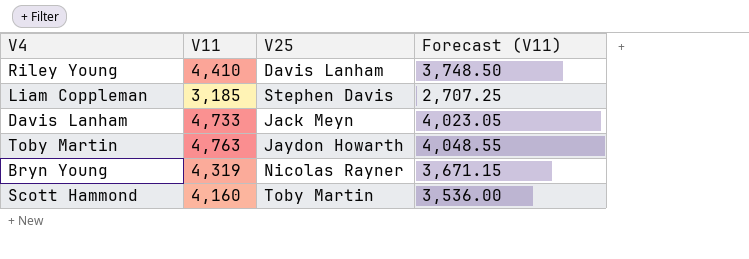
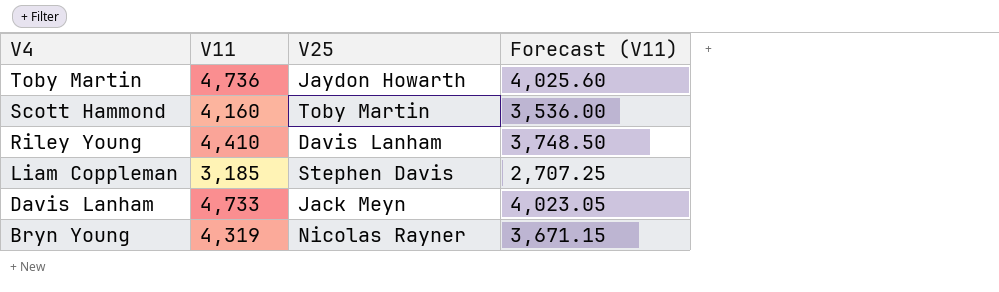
row order: none -> V4 descending
Toby Martin | V11: 4,763 -> 4,736
Toby Martin | Forecast (V11): 4,048.55 -> 4,025.60

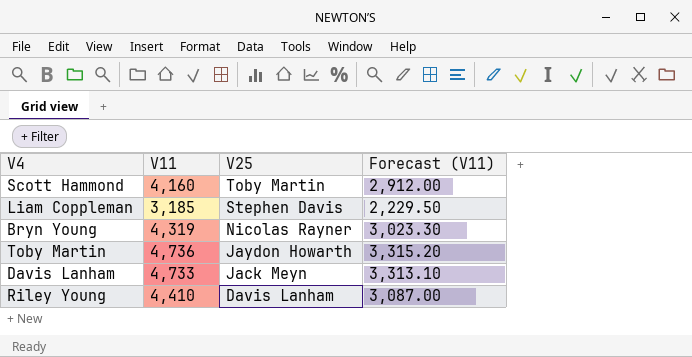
row order: V4 descending -> V25 descending
column Forecast (V11) | formula: [V11] * 0.85 -> [V11] * 0.7

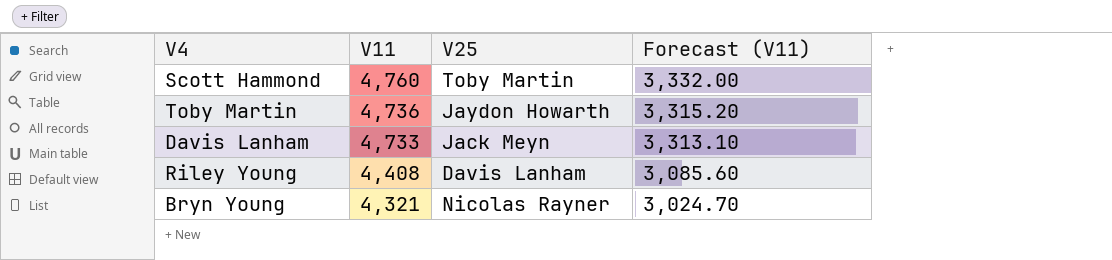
row order: V25 descending -> V11 descending
row Liam Coppleman: 3,185 | Stephen Davis | 2,229.50 -> none
Scott Hammond | V11: 4,160 -> 4,760
Scott Hammond | Forecast (V11): 2,912.00 -> 3,332.00
Riley Young | V11: 4,410 -> 4,408
Riley Young | Forecast (V11): 3,087.00 -> 3,085.60
Bryn Young | V11: 4,319 -> 4,321
Bryn Young | Forecast (V11): 3,023.30 -> 3,024.70

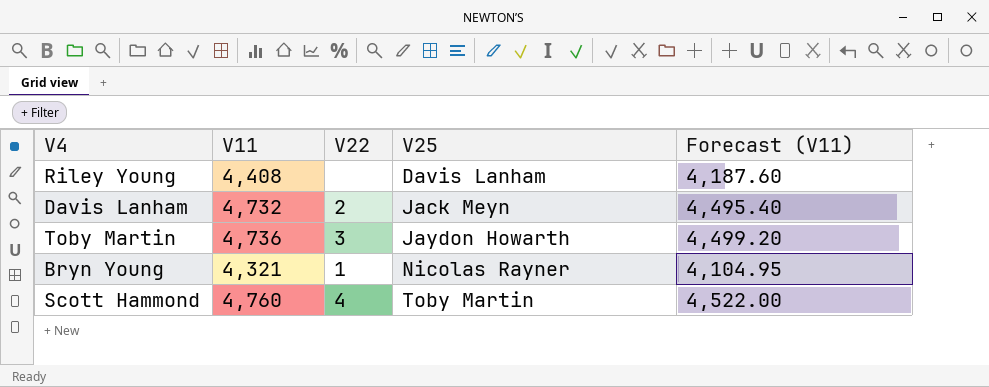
row order: V11 descending -> V25 ascending
column V22 | position: none -> 3
column Forecast (V11) | formula: [V11] * 0.7 -> [V11] * 0.95
Davis Lanham | V11: 4,733 -> 4,732

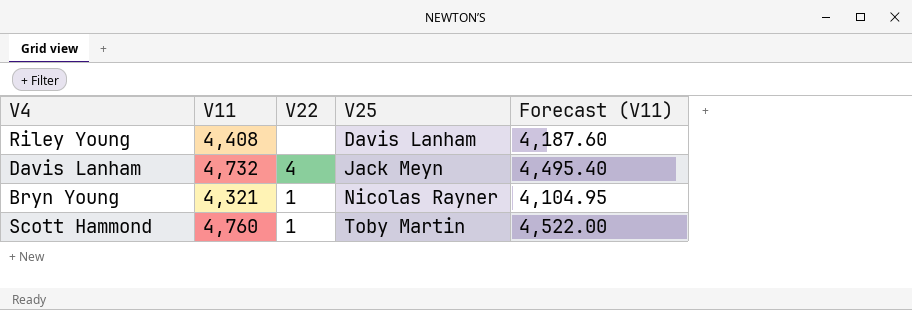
row Toby Martin: 4,736 | 3 | Jaydon Howarth | 4,499.20 -> none
Davis Lanham | V22: 2 -> 4
Scott Hammond | V22: 4 -> 1

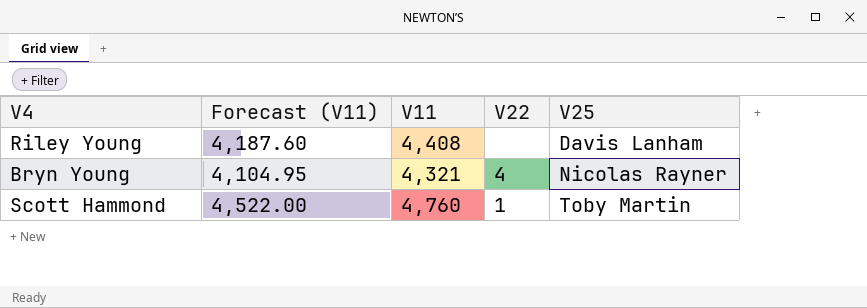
column Forecast (V11) | position: 5 -> 2
row Davis Lanham: 4,732 | 4 | Jack Meyn | 4,495.40 -> none
Bryn Young | V22: 1 -> 4

